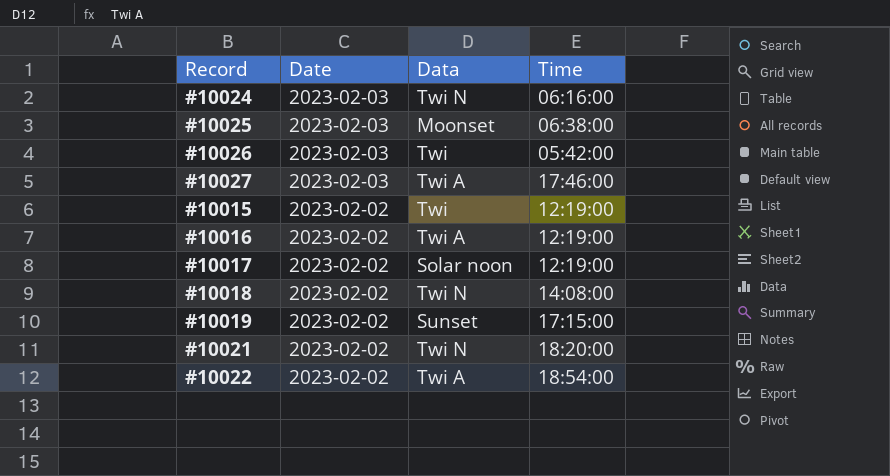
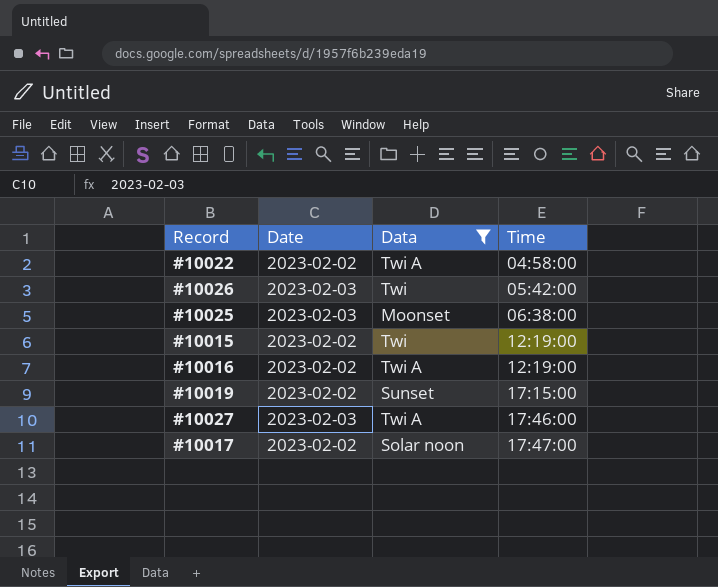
filter: none -> Data != Twi N
row order: Date descending -> Time ascending
#10022 | Time: 18:54:00 -> 04:58:00
#10017 | Time: 12:19:00 -> 17:47:00

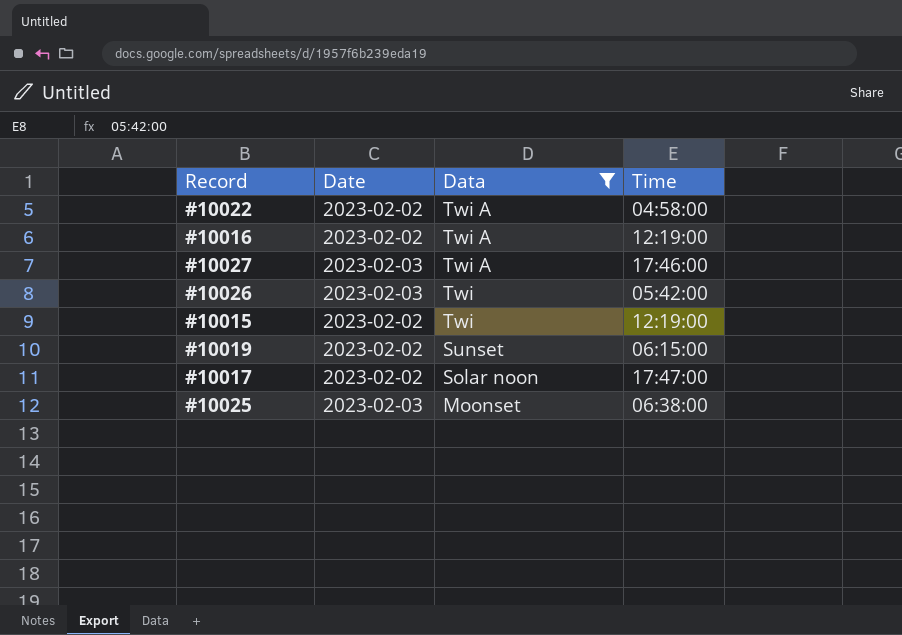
row order: Time ascending -> Data descending
#10019 | Time: 17:15:00 -> 06:15:00

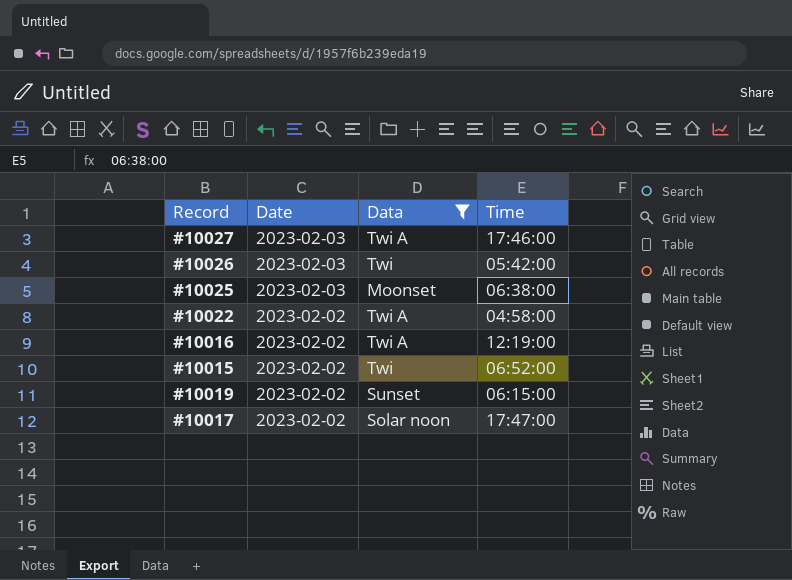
row order: Data descending -> Date descending
#10015 | Time: 12:19:00 -> 06:52:00

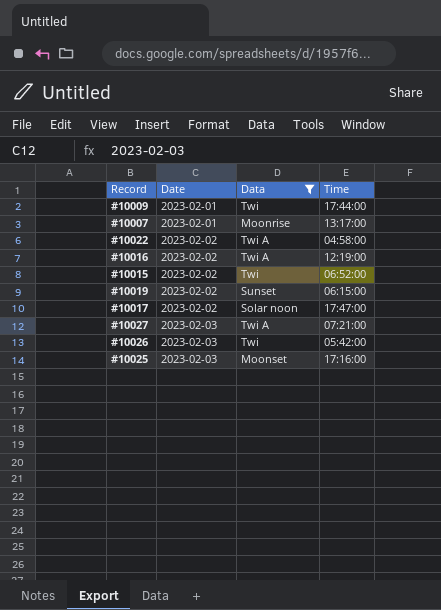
row order: Date descending -> Date ascending
row #10009: none -> 2023-02-01 | Twi | 17:44:00
row #10007: none -> 2023-02-01 | Moonrise | 13:17:00
#10027 | Time: 17:46:00 -> 07:21:00
#10025 | Time: 06:38:00 -> 17:16:00

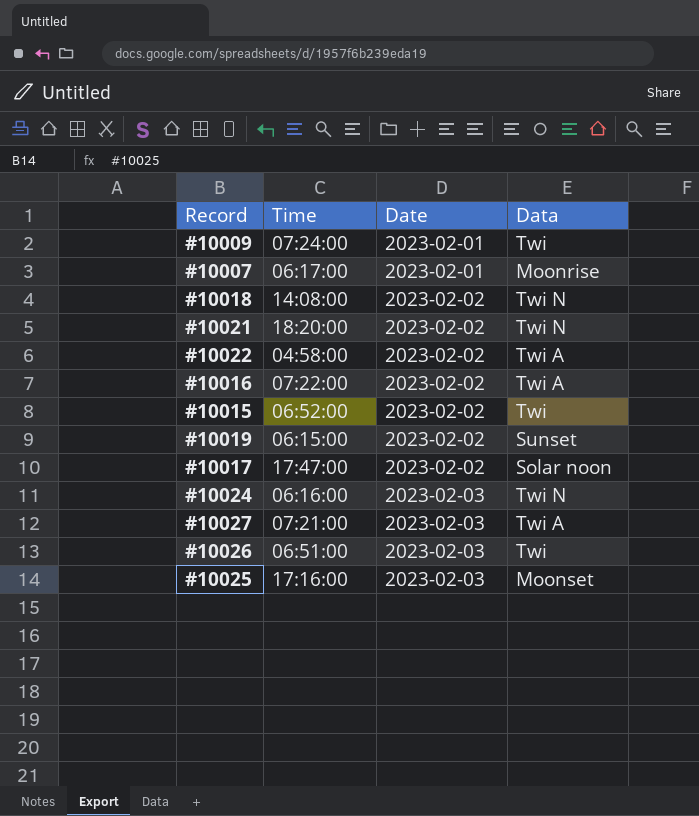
filter: Data != Twi N -> none
column Time | position: 4 -> 2
#10009 | Time: 17:44:00 -> 07:24:00
#10007 | Time: 13:17:00 -> 06:17:00
#10016 | Time: 12:19:00 -> 07:22:00
#10026 | Time: 05:42:00 -> 06:51:00

